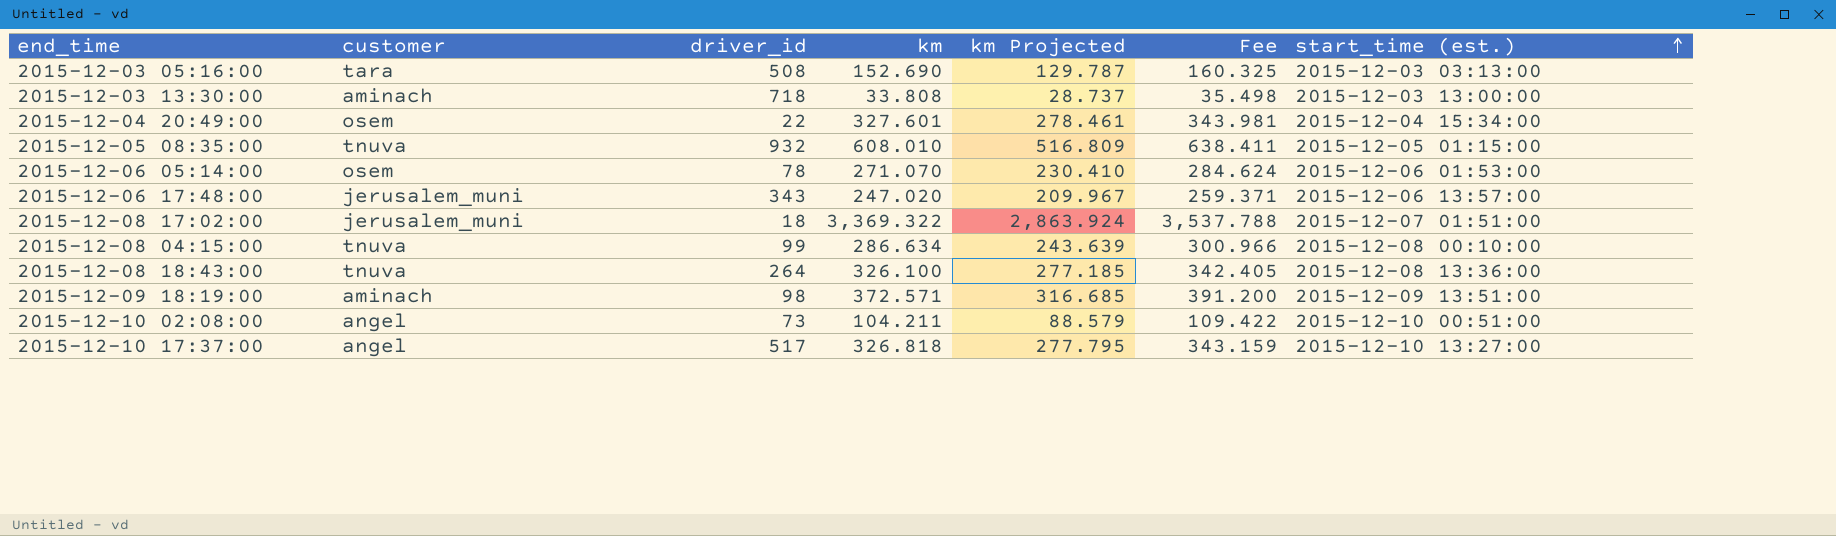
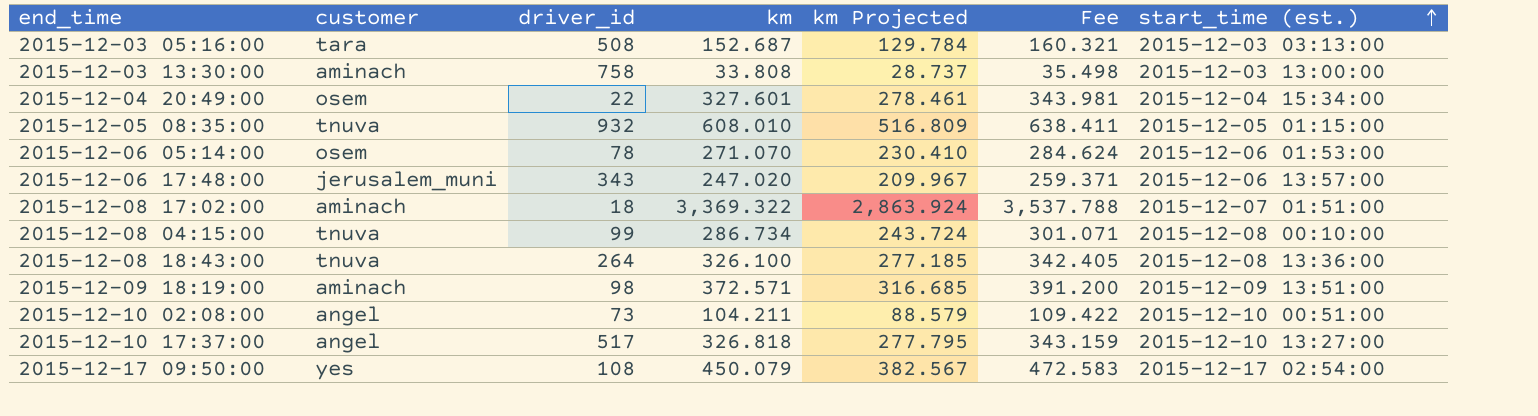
2015-12-03 05:16:00 | km: 152.690 -> 152.687
2015-12-03 05:16:00 | km Projected: 129.787 -> 129.784
2015-12-03 05:16:00 | Fee: 160.325 -> 160.321
2015-12-03 13:30:00 | driver_id: 718 -> 758
2015-12-08 17:02:00 | customer: jerusalem_muni -> aminach
2015-12-08 04:15:00 | km: 286.634 -> 286.734
2015-12-08 04:15:00 | km Projected: 243.639 -> 243.724
2015-12-08 04:15:00 | Fee: 300.966 -> 301.071
row 2015-12-17 09:50:00: none -> yes | 108 | 450.079 | 382.567 | 472.583 | 2015-12-17 02:54:00

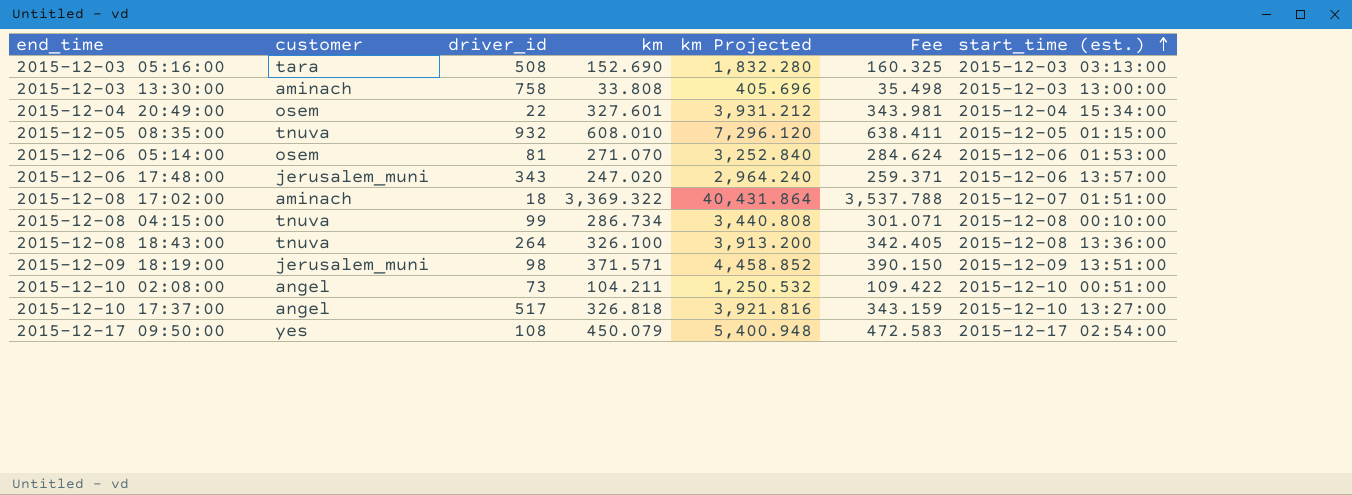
column km Projected | formula: [km] * 0.85 -> [km] * 12
2015-12-03 05:16:00 | km: 152.687 -> 152.690
2015-12-03 05:16:00 | Fee: 160.321 -> 160.325
2015-12-06 05:14:00 | driver_id: 78 -> 81
2015-12-09 18:19:00 | customer: aminach -> jerusalem_muni
2015-12-09 18:19:00 | km: 372.571 -> 371.571
2015-12-09 18:19:00 | Fee: 391.200 -> 390.150

